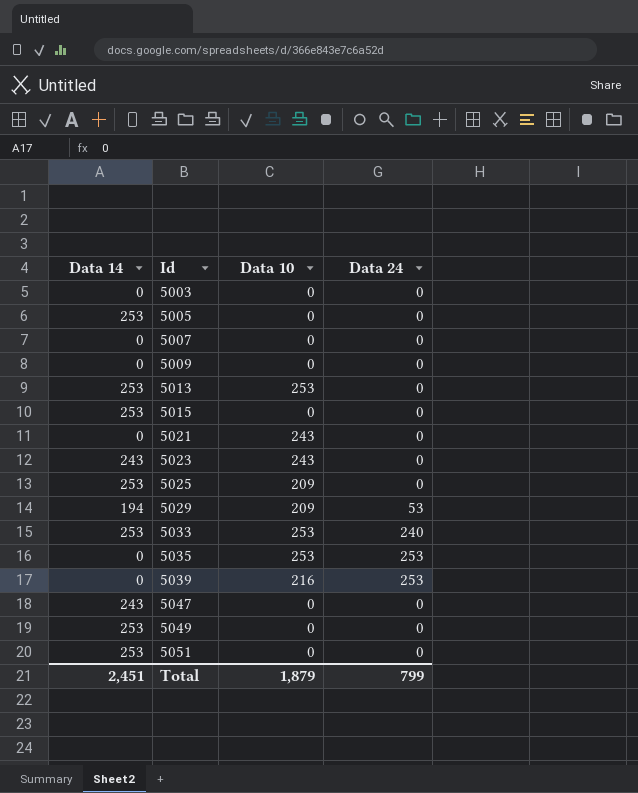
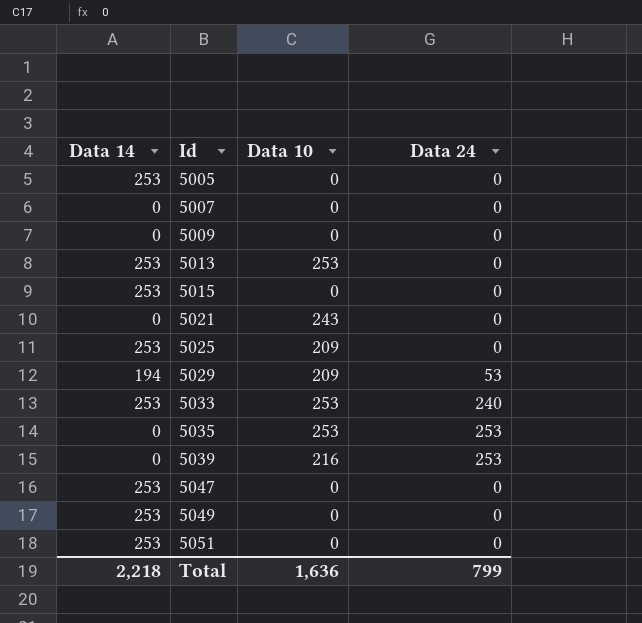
row 5003: 0 | 0 | 0 -> none
row 5023: 243 | 243 | 0 -> none
5047 | Data 14: 243 -> 253
Total | Data 14: 2,451 -> 2,218
Total | Data 10: 1,879 -> 1,636

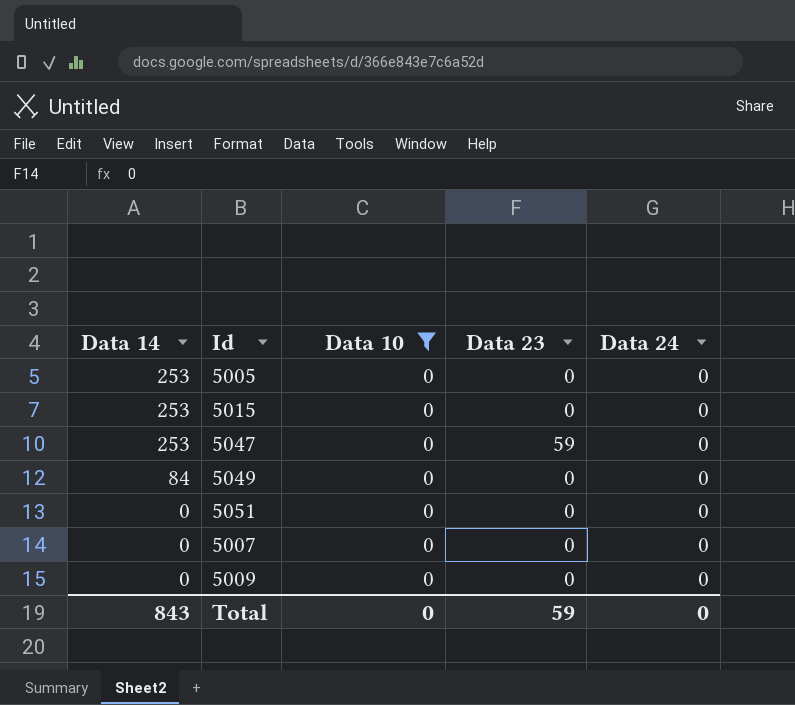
filter: none -> Data 10 = 0
row order: Id ascending -> Data 14 descending
column Data 23 | position: none -> 4
5049 | Data 14: 253 -> 84
5051 | Data 14: 253 -> 0
Total | Data 14: 2,218 -> 843
Total | Data 10: 1,636 -> 0
Total | Data 24: 799 -> 0

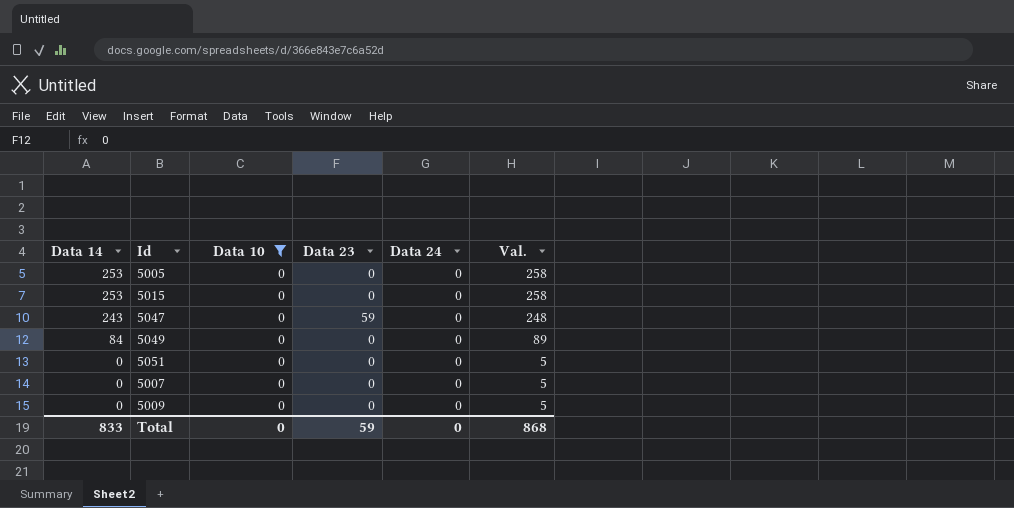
column Val. | formula: none -> [Data 14] + 5
5047 | Data 14: 253 -> 243
Total | Data 14: 843 -> 833

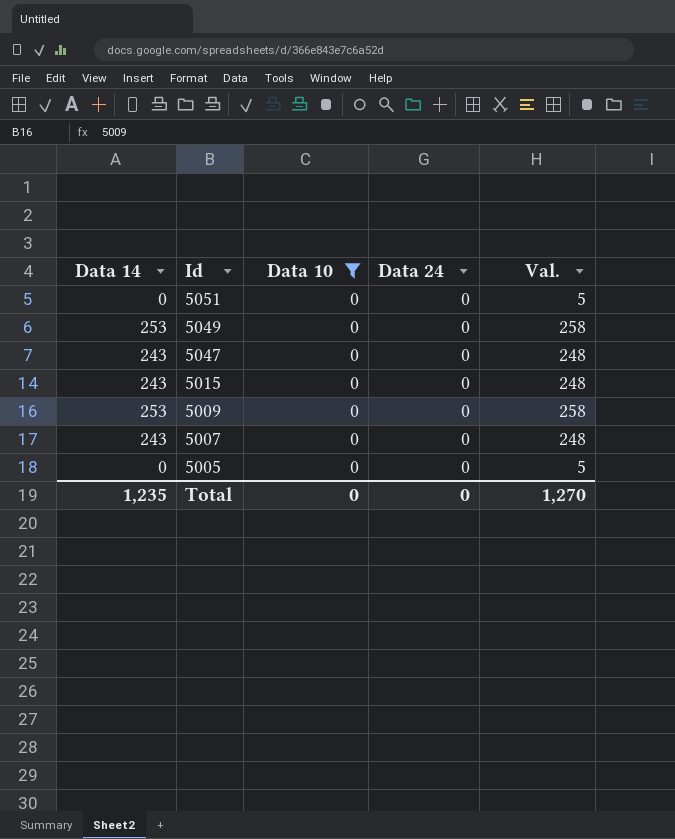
row order: Data 14 descending -> Id descending
column Data 23 | position: 4 -> none
5049 | Data 14: 84 -> 253
5049 | Val.: 89 -> 258
5015 | Data 14: 253 -> 243
5015 | Val.: 258 -> 248
5009 | Data 14: 0 -> 253
5009 | Val.: 5 -> 258
5007 | Data 14: 0 -> 243
5007 | Val.: 5 -> 248
5005 | Data 14: 253 -> 0
5005 | Val.: 258 -> 5
Total | Data 14: 833 -> 1,235
Total | Val.: 868 -> 1,270

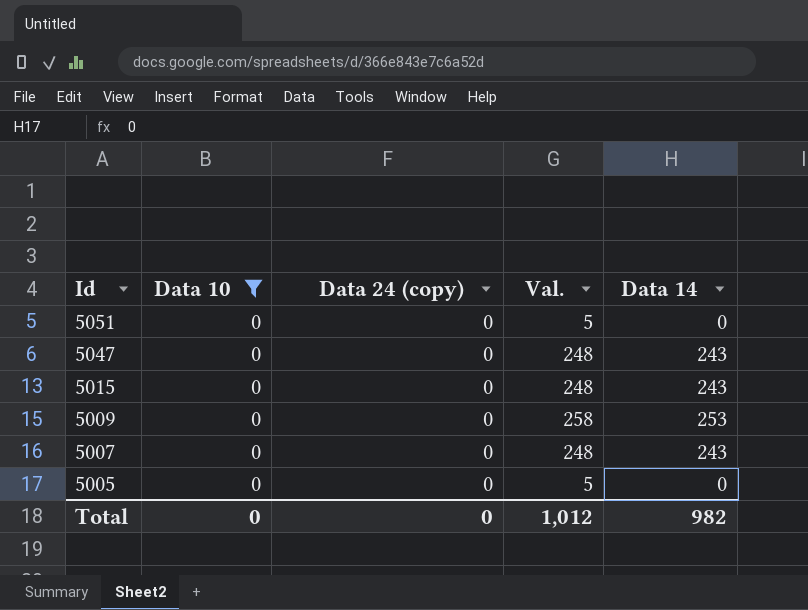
column name: Data 24 -> Data 24 (copy)
column Data 14 | position: 1 -> 5
row 5049: 253 | 0 | 0 | 258 -> none
Total | Val.: 1,270 -> 1,012
Total | Data 14: 1,235 -> 982

